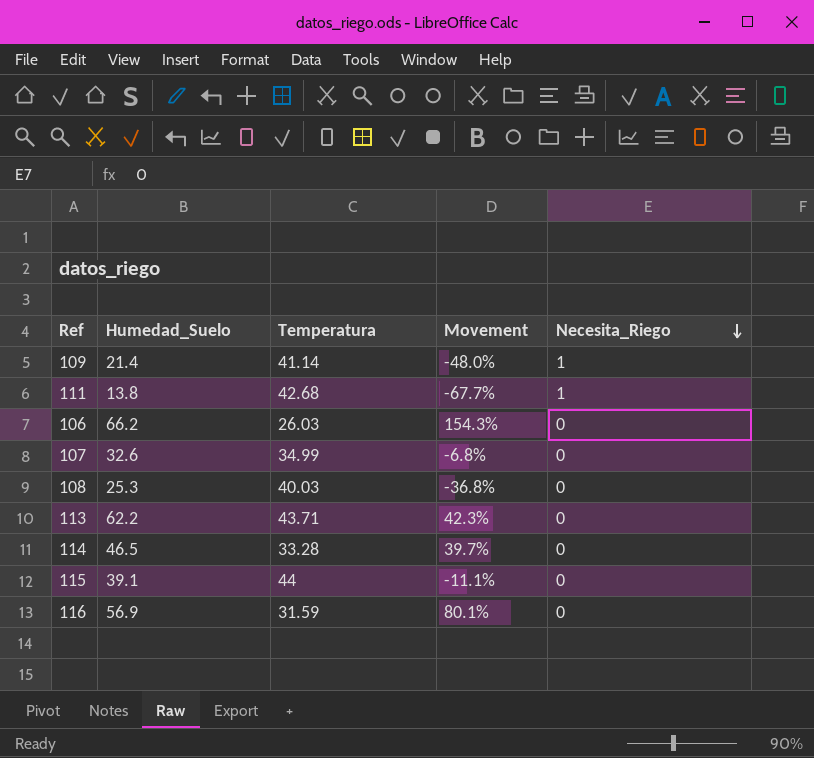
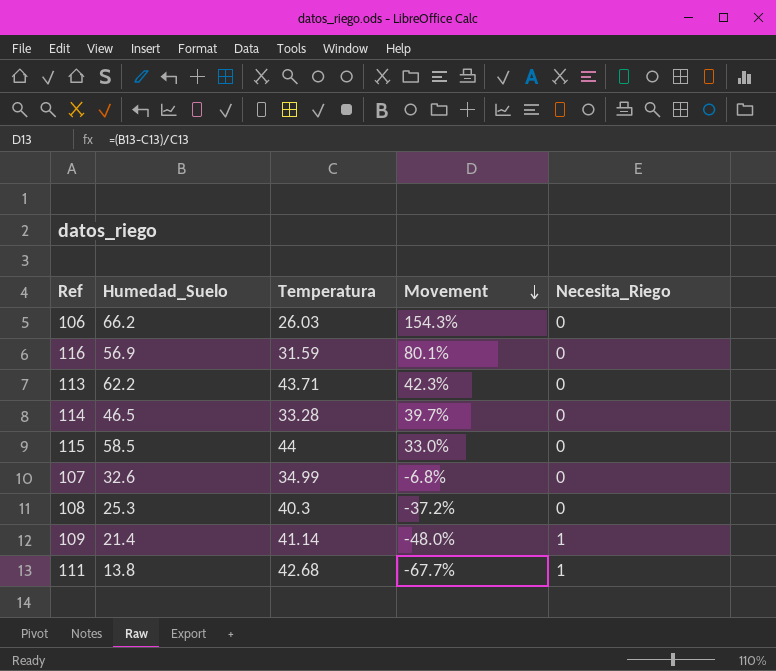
row order: Necesita_Riego descending -> Movement descending
115 | Humedad_Suelo: 39.1 -> 58.5
115 | Movement: -11.1% -> 33.0%
108 | Temperatura: 40.03 -> 40.3
108 | Movement: -36.8% -> -37.2%

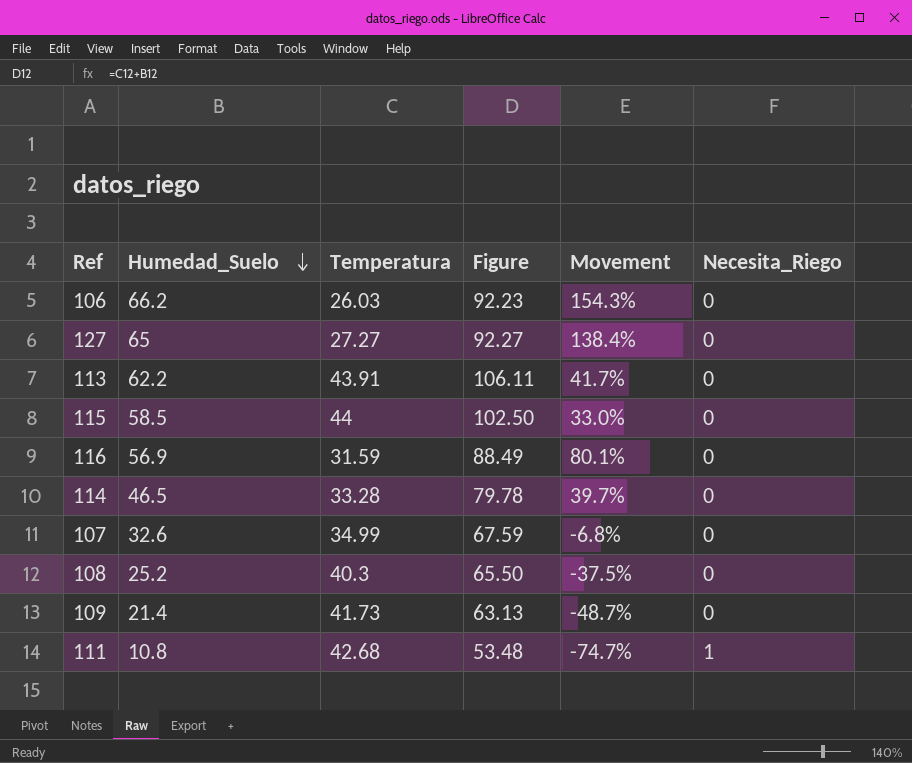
row order: Movement descending -> Humedad_Suelo descending
column Figure | formula: none -> [Humedad_Suelo] + [Temperatura]
row 127: none -> 65 | 27.27 | 92.27 | 138.4% | 0
113 | Temperatura: 43.71 -> 43.91
113 | Movement: 42.3% -> 41.7%
108 | Humedad_Suelo: 25.3 -> 25.2
108 | Movement: -37.2% -> -37.5%
109 | Temperatura: 41.14 -> 41.73
109 | Movement: -48.0% -> -48.7%
109 | Necesita_Riego: 1 -> 0
111 | Humedad_Suelo: 13.8 -> 10.8
111 | Movement: -67.7% -> -74.7%

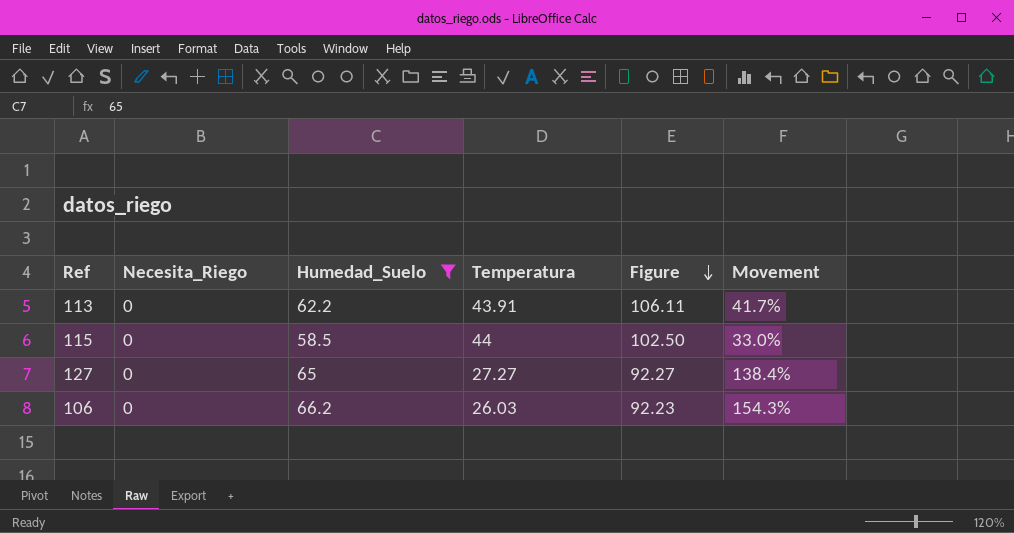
filter: none -> Humedad_Suelo >= 58.5
row order: Humedad_Suelo descending -> Figure descending
column Necesita_Riego | position: 6 -> 2

